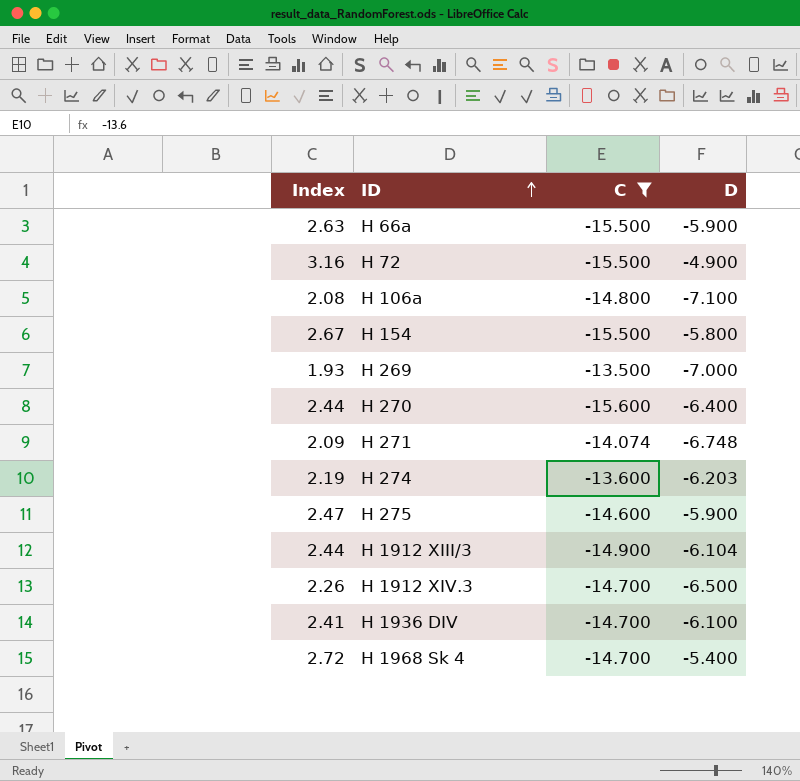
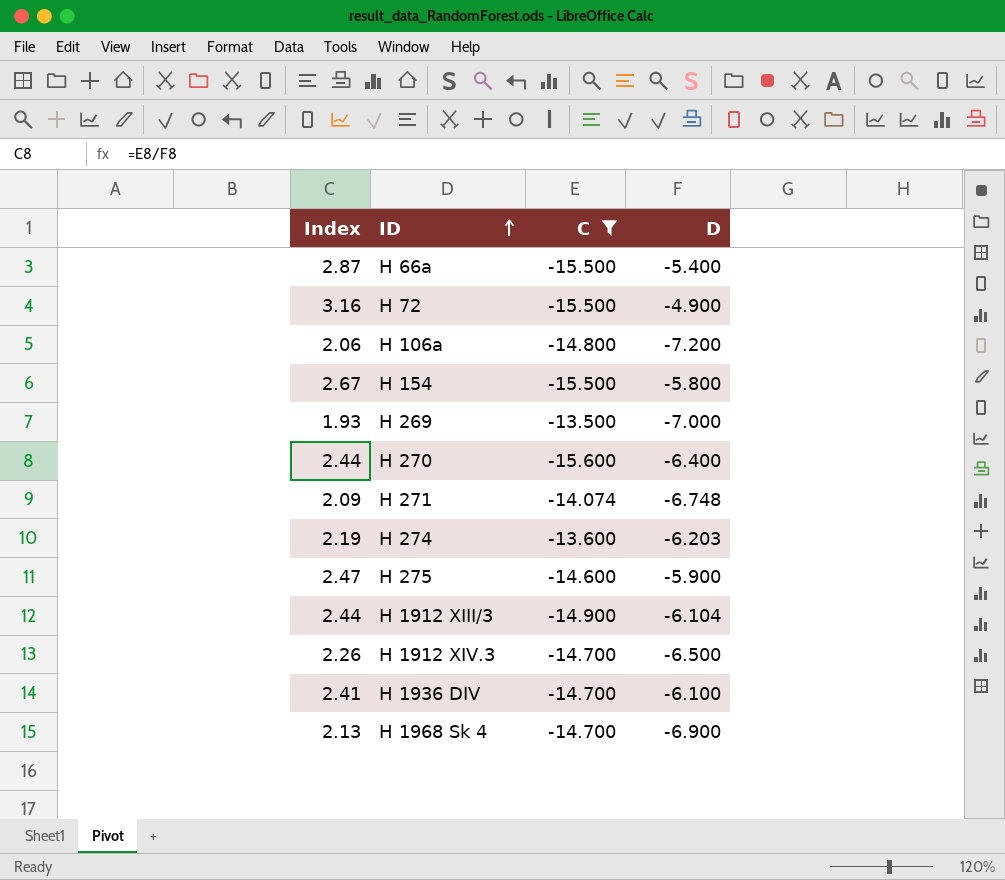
H 66a | Index: 2.63 -> 2.87
H 66a | D: -5.900 -> -5.400
H 106a | Index: 2.08 -> 2.06
H 106a | D: -7.100 -> -7.200
H 1968 Sk 4 | Index: 2.72 -> 2.13
H 1968 Sk 4 | D: -5.400 -> -6.900

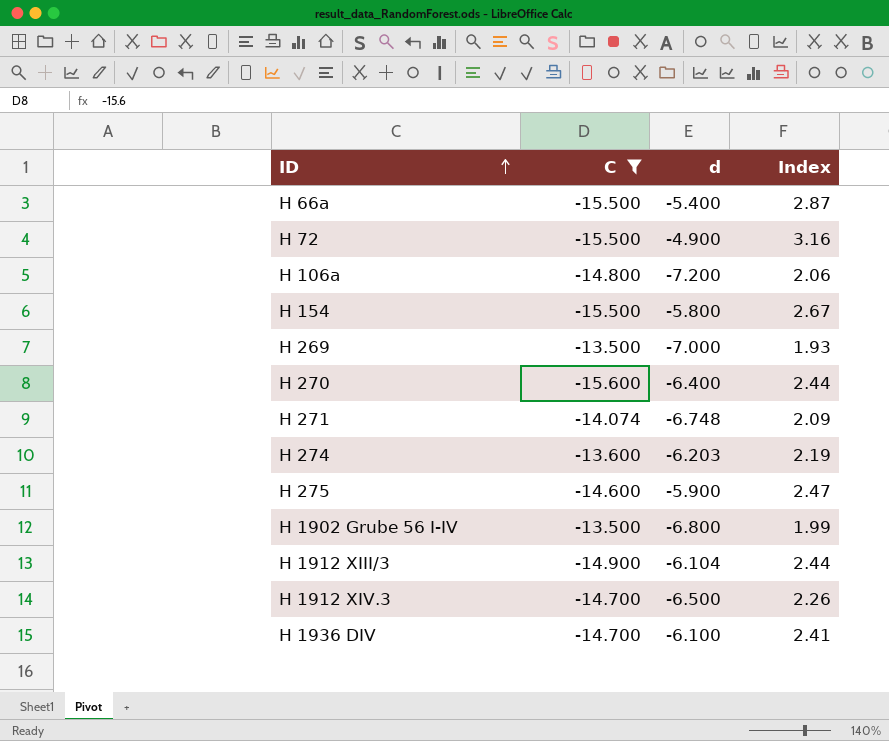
column name: D -> d
column Index | position: 1 -> 4
row H 1968 Sk 4: 2.13 | -14.700 | -6.900 -> none
row H 1902 Grube 56 I-IV: none -> -13.500 | -6.800 | 1.99

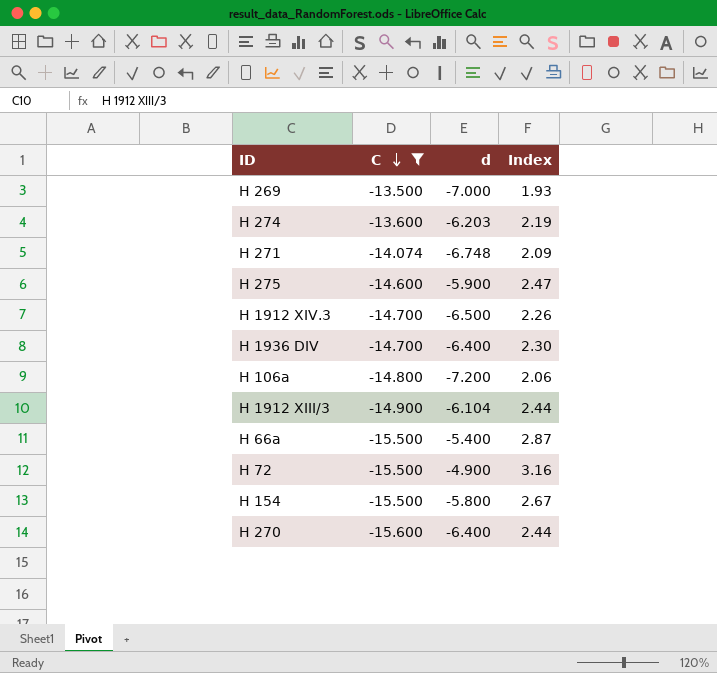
row order: ID ascending -> C descending
row H 1902 Grube 56 I-IV: -13.500 | -6.800 | 1.99 -> none
H 1936 DIV | d: -6.100 -> -6.400
H 1936 DIV | Index: 2.41 -> 2.30

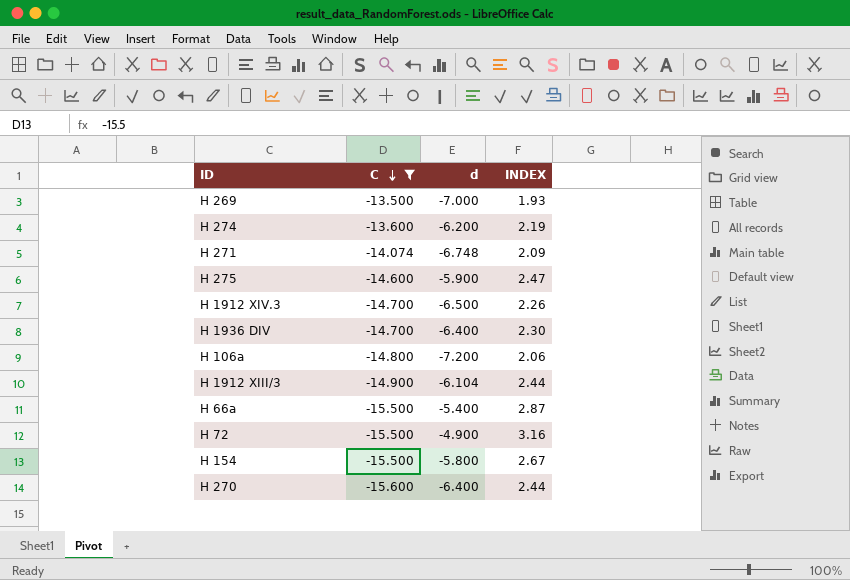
column name: Index -> INDEX
H 274 | d: -6.203 -> -6.200

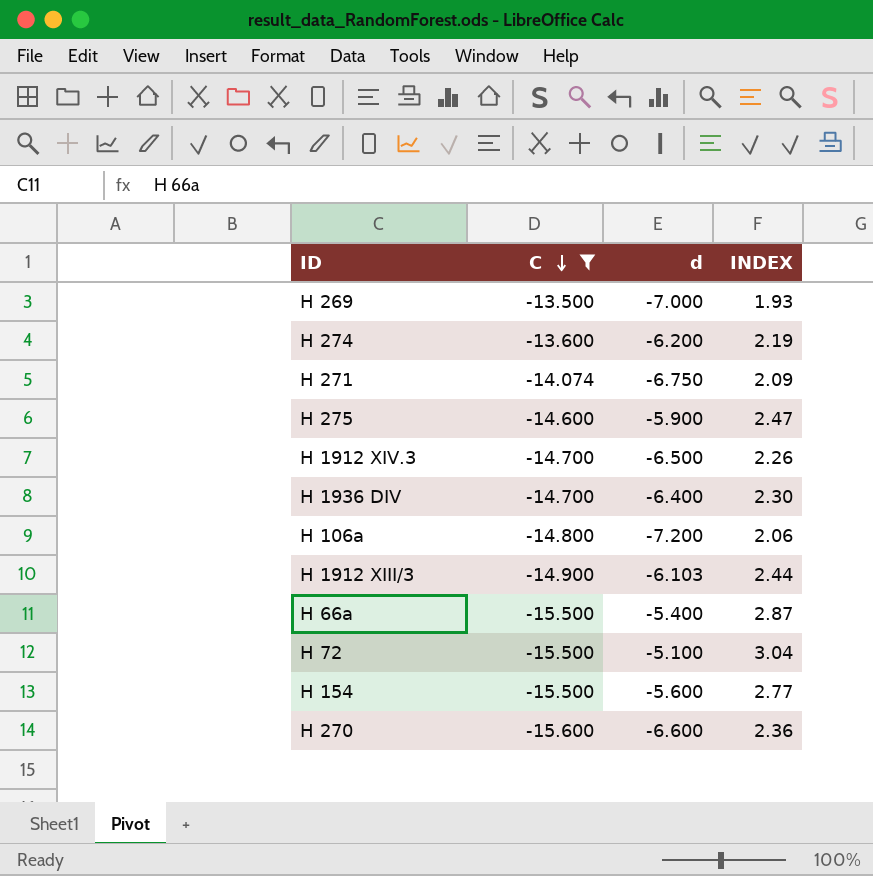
H 271 | d: -6.748 -> -6.750
H 1912 XIII/3 | d: -6.104 -> -6.103
H 72 | d: -4.900 -> -5.100
H 72 | INDEX: 3.16 -> 3.04
H 154 | d: -5.800 -> -5.600
H 154 | INDEX: 2.67 -> 2.77
H 270 | d: -6.400 -> -6.600
H 270 | INDEX: 2.44 -> 2.36

